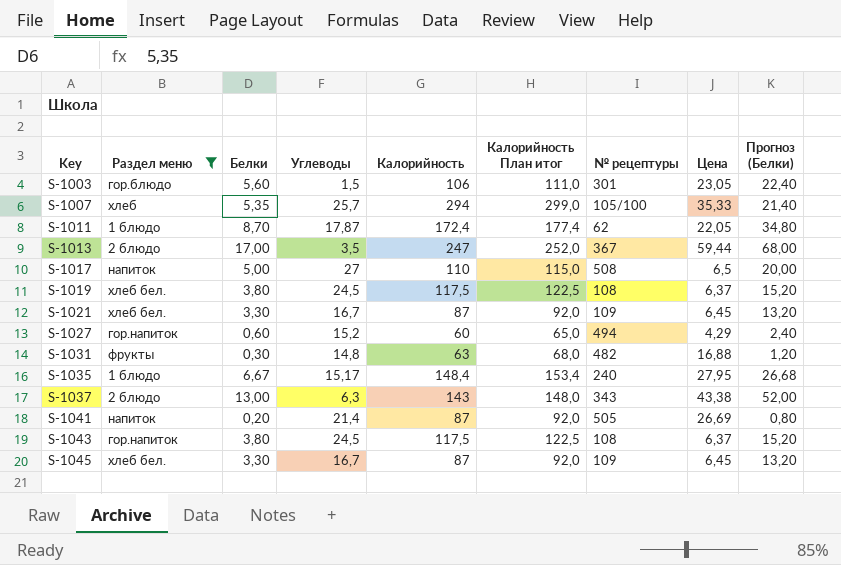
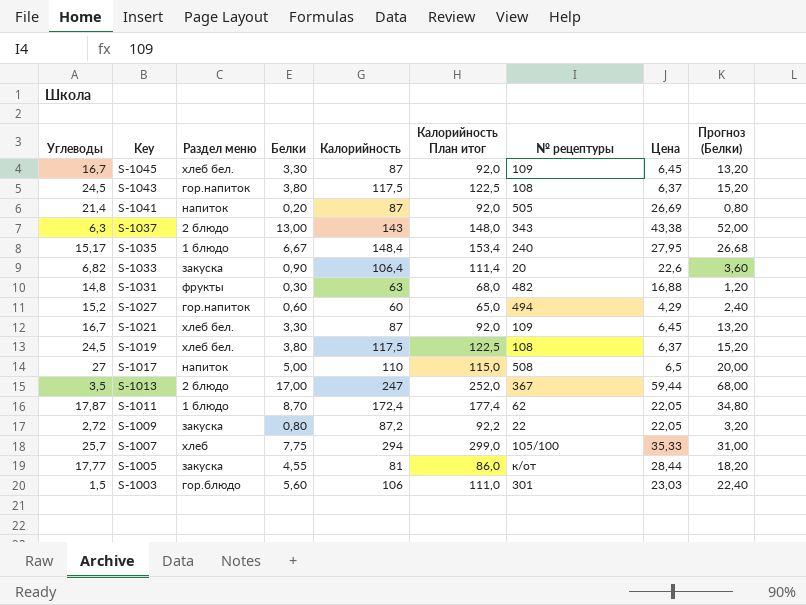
filter: Раздел меню != закуска -> none
row order: Key ascending -> Key descending
column Углеводы | position: 4 -> 1
S-1007 | Белки: 5,35 -> 7,75
S-1007 | Прогноз (Белки): 21,40 -> 31,00
S-1003 | Цена: 23,05 -> 23,03

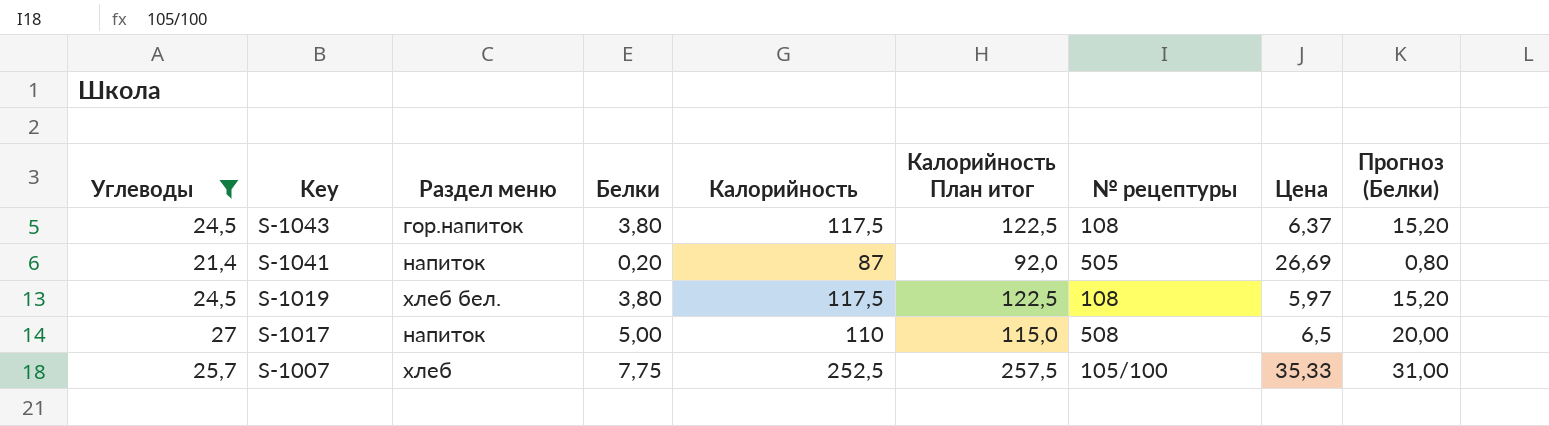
filter: none -> Углеводы >= 21,4
S-1019 | Цена: 6,37 -> 5,97
S-1007 | Калорийность: 294 -> 252,5
S-1007 | Калорийность План итог: 299,0 -> 257,5

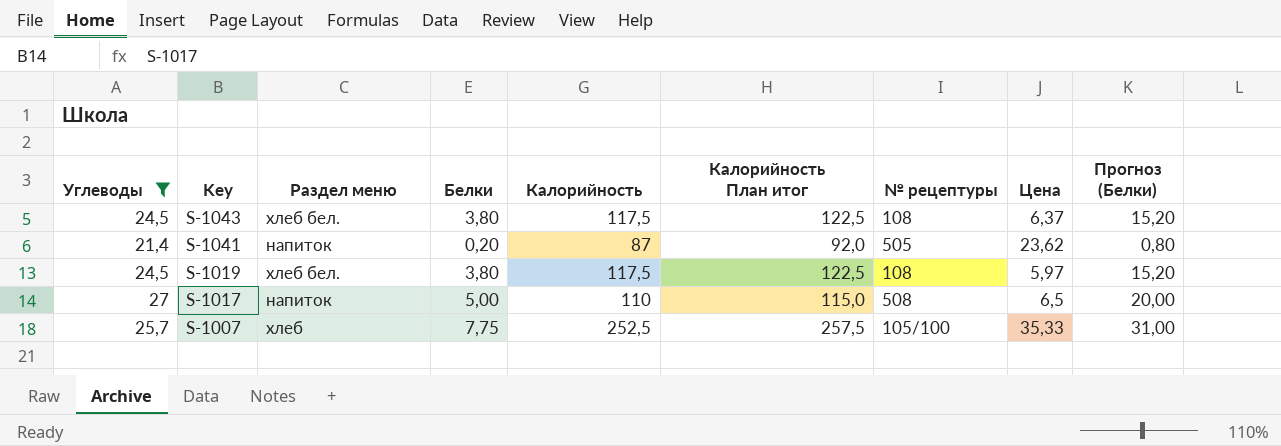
S-1043 | Раздел меню: гор.напиток -> хлеб бел.
S-1041 | Цена: 26,69 -> 23,62

